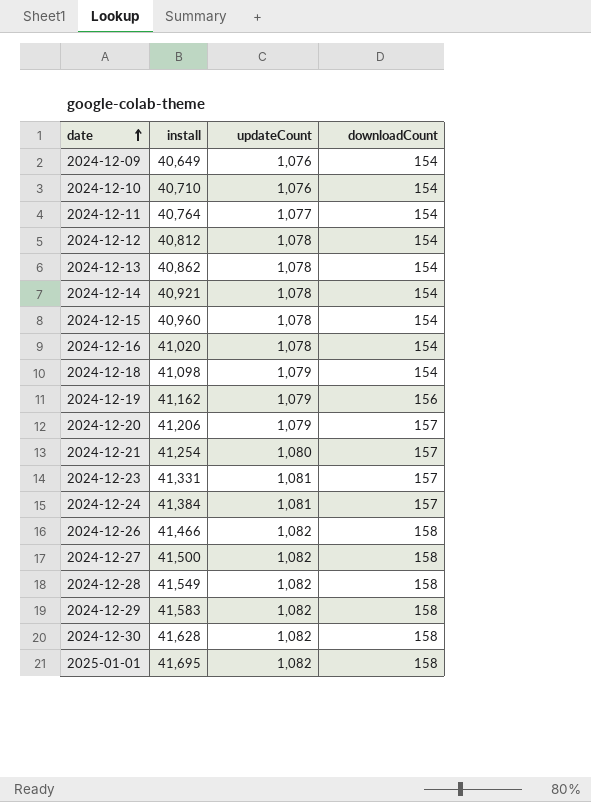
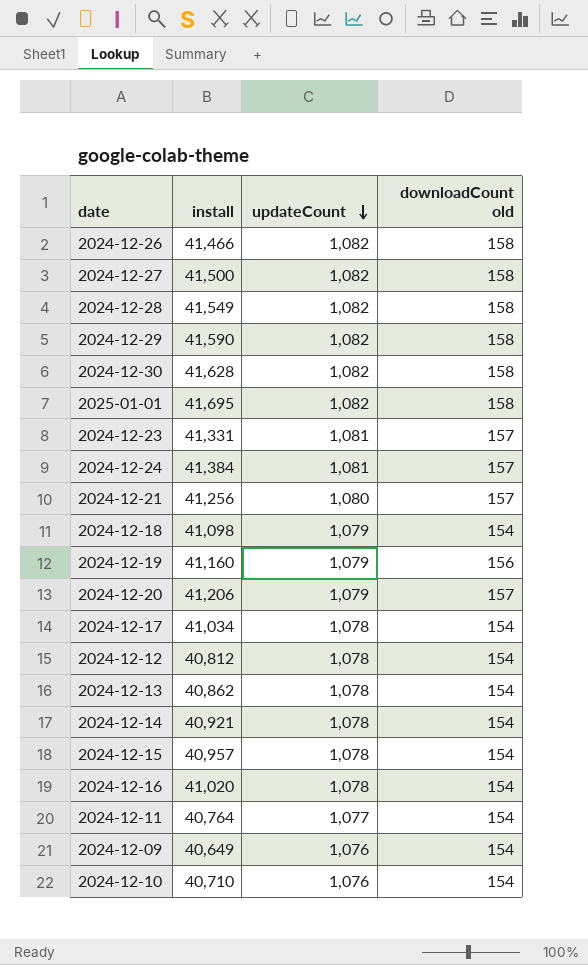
row order: date ascending -> updateCount descending
column name: downloadCount -> downloadCount old
2024-12-29 | install: 41,583 -> 41,590
2024-12-21 | install: 41,254 -> 41,256
2024-12-19 | install: 41,162 -> 41,160
row 2024-12-17: none -> 41,034 | 1,078 | 154
2024-12-15 | install: 40,960 -> 40,957

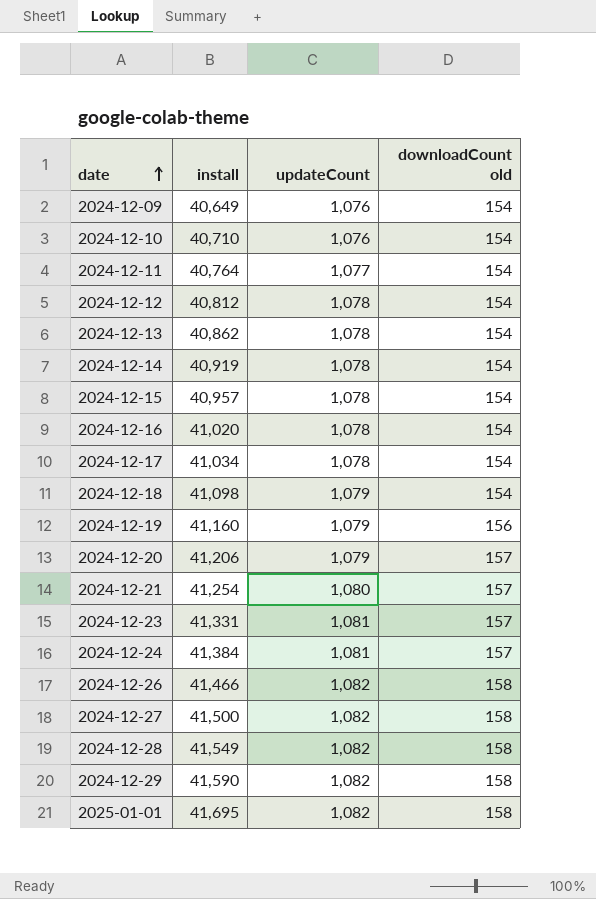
row order: updateCount descending -> date ascending
row 2024-12-30: 41,628 | 1,082 | 158 -> none
2024-12-14 | install: 40,921 -> 40,919
2024-12-21 | install: 41,256 -> 41,254

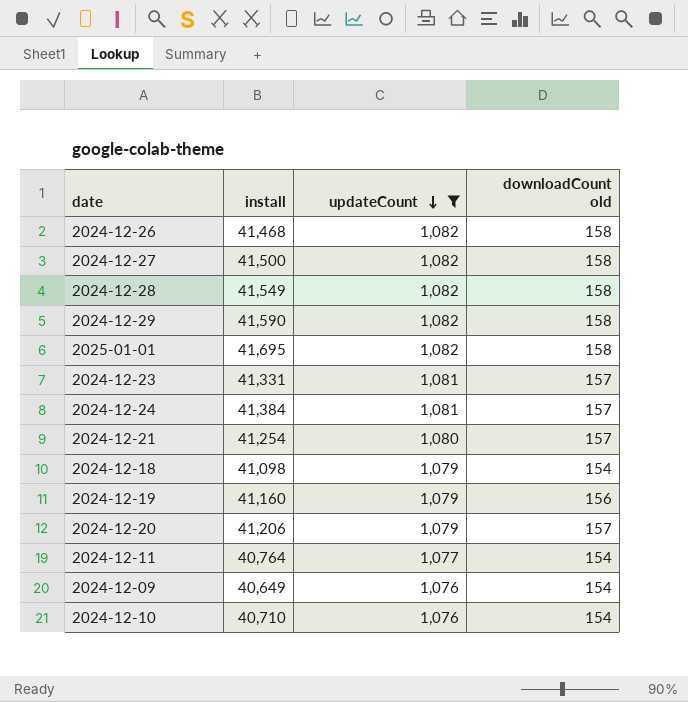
filter: none -> updateCount != 1,078
row order: date ascending -> updateCount descending
2024-12-26 | install: 41,466 -> 41,468

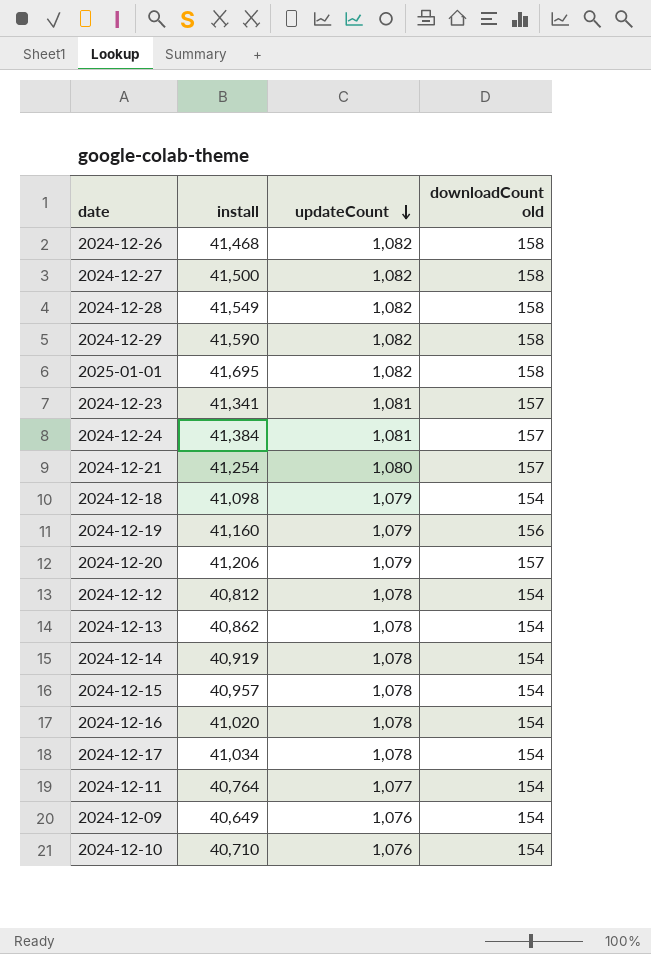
filter: updateCount != 1,078 -> none
2024-12-23 | install: 41,331 -> 41,341

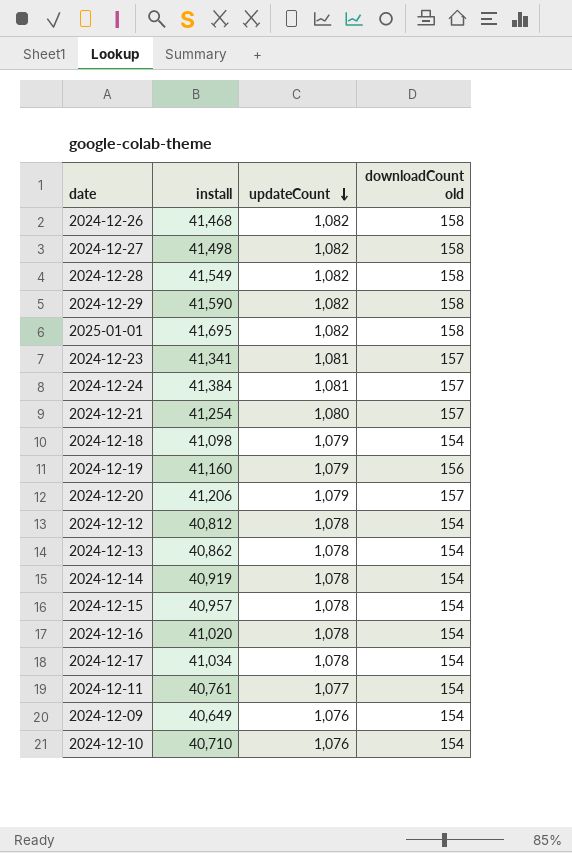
2024-12-27 | install: 41,500 -> 41,498
2024-12-11 | install: 40,764 -> 40,761

